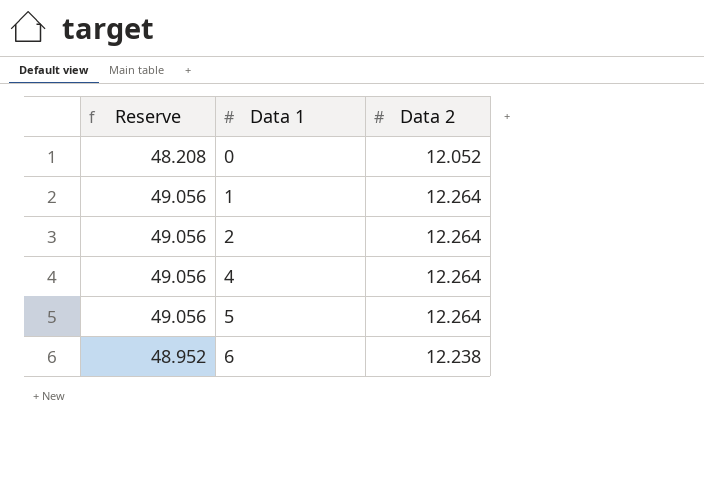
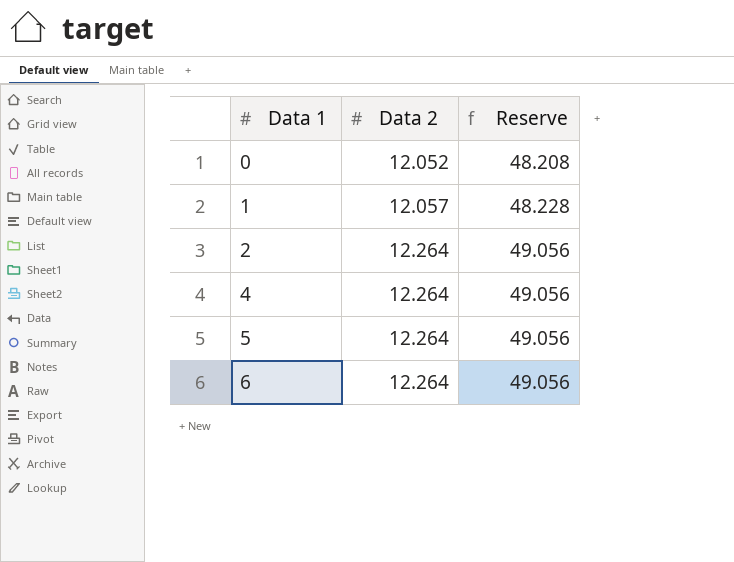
column Reserve | position: 1 -> 3
1 | Data 2: 12.264 -> 12.057
1 | Reserve: 49.056 -> 48.228
6 | Data 2: 12.238 -> 12.264
6 | Reserve: 48.952 -> 49.056

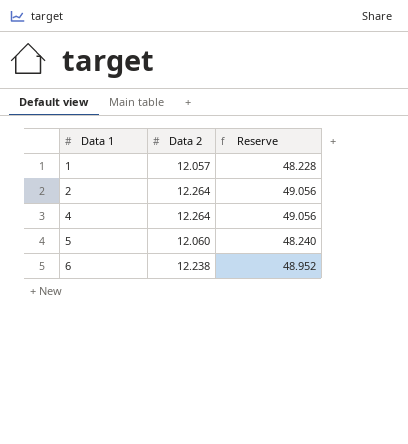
row 0: 12.052 | 48.208 -> none
5 | Data 2: 12.264 -> 12.060
5 | Reserve: 49.056 -> 48.240
6 | Data 2: 12.264 -> 12.238
6 | Reserve: 49.056 -> 48.952

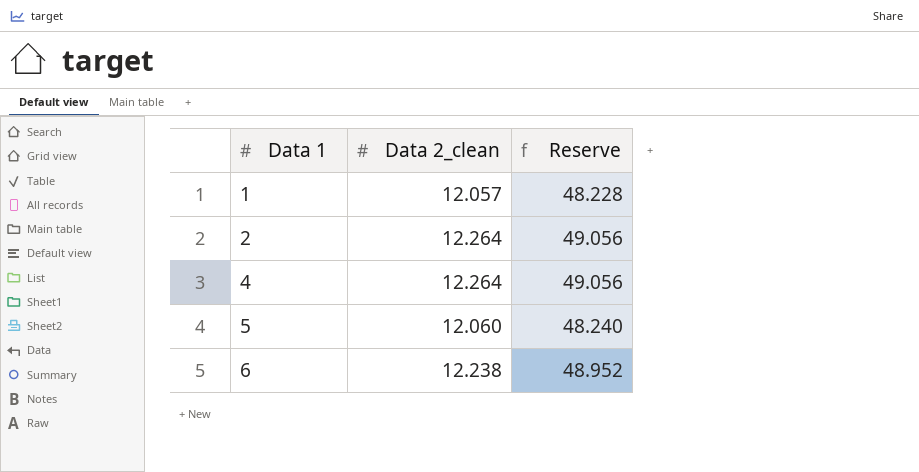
column name: Data 2 -> Data 2_clean

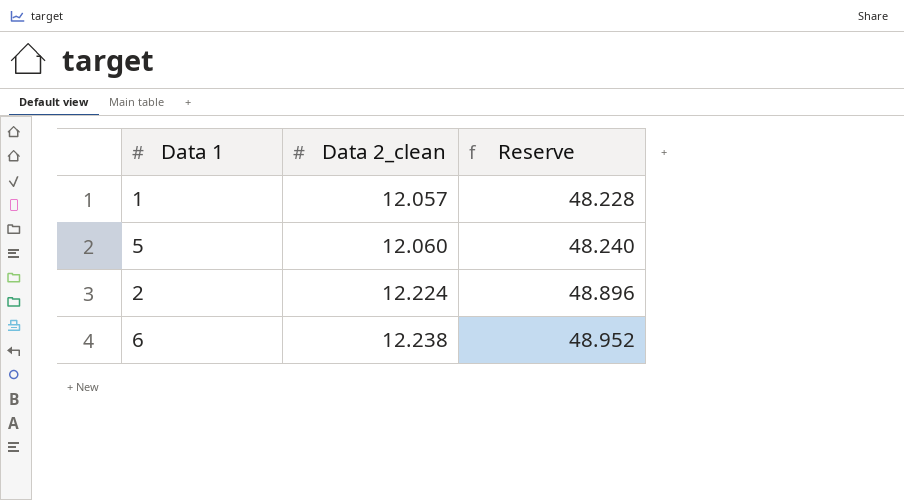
row order: Data 1 ascending -> Data 2_clean ascending
row 4: 12.264 | 49.056 -> none
2 | Data 2_clean: 12.264 -> 12.224
2 | Reserve: 49.056 -> 48.896

